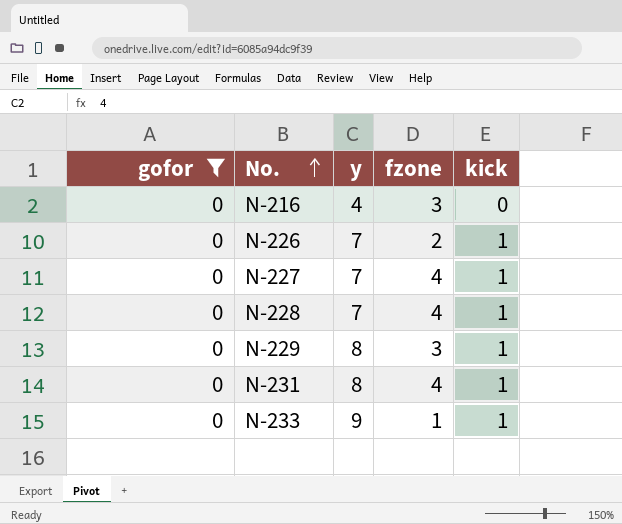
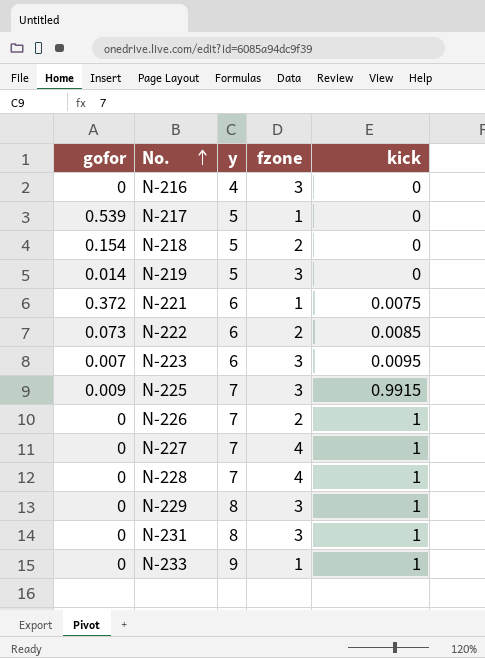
filter: gofor = 0 -> none
N-231 | fzone: 4 -> 3

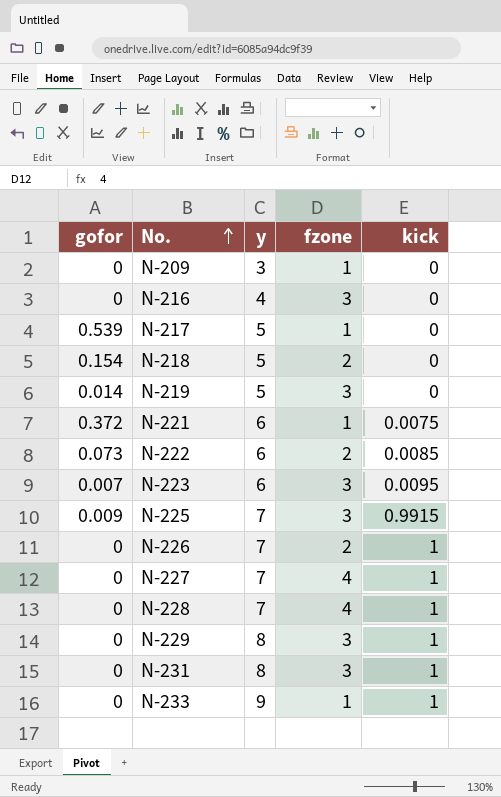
row N-209: none -> 0 | 3 | 1 | 0

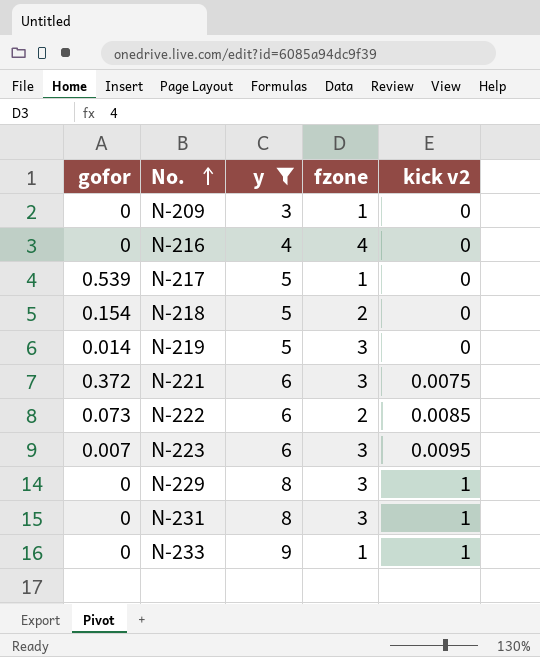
filter: none -> y != 7
column name: kick -> kick v2
N-216 | fzone: 3 -> 4
N-221 | fzone: 1 -> 3

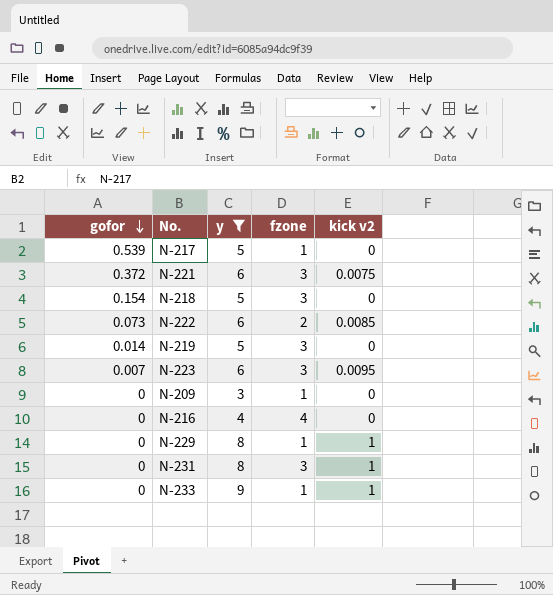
row order: No. ascending -> gofor descending
N-218 | fzone: 2 -> 3
N-229 | fzone: 3 -> 1

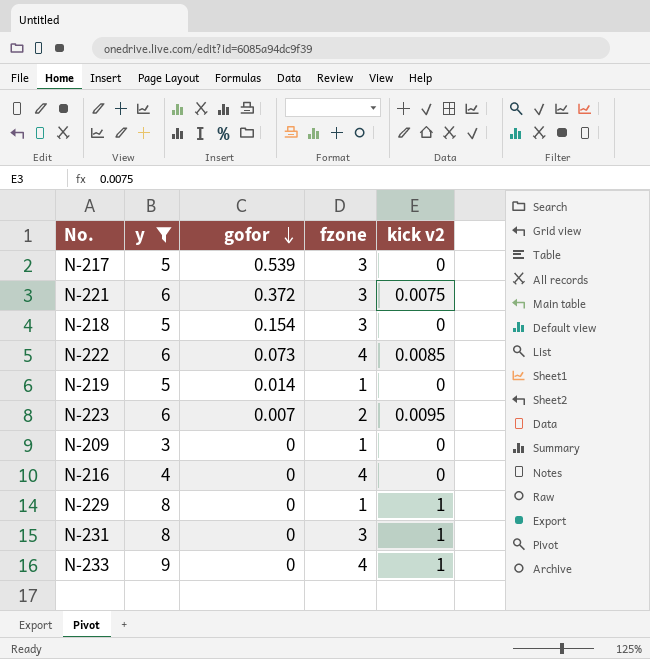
column gofor | position: 1 -> 3
N-217 | fzone: 1 -> 3
N-222 | fzone: 2 -> 4
N-219 | fzone: 3 -> 1
N-223 | fzone: 3 -> 2
N-233 | fzone: 1 -> 4

